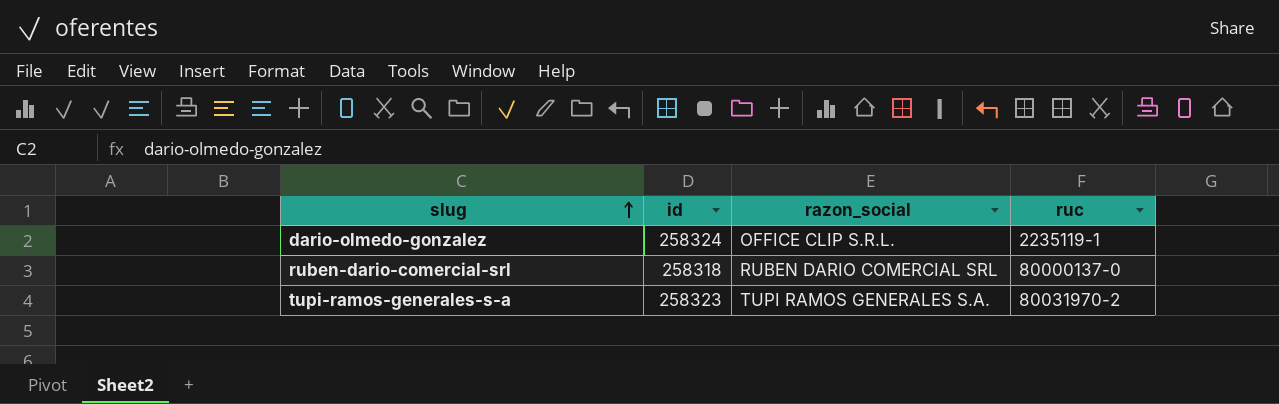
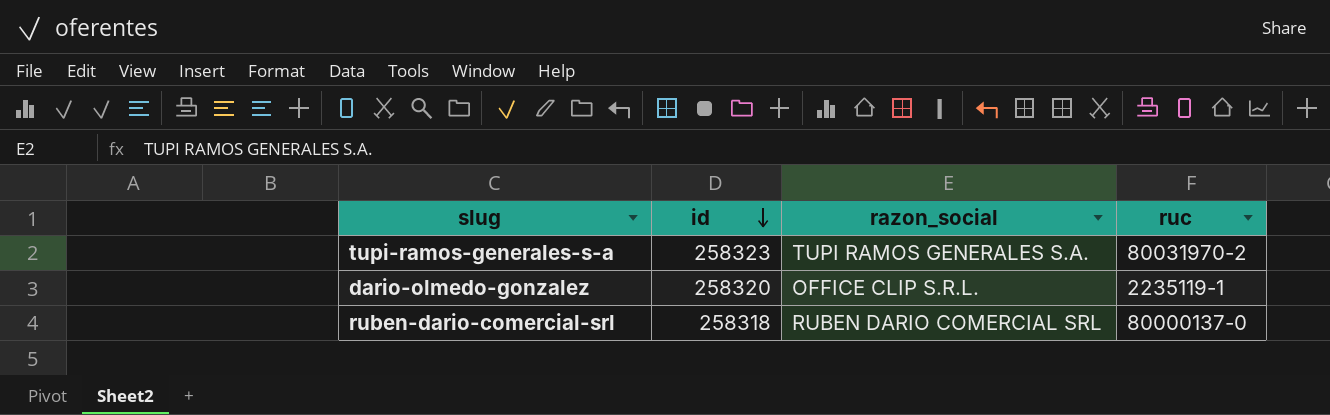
row order: slug ascending -> id descending
dario-olmedo-gonzalez | id: 258324 -> 258320

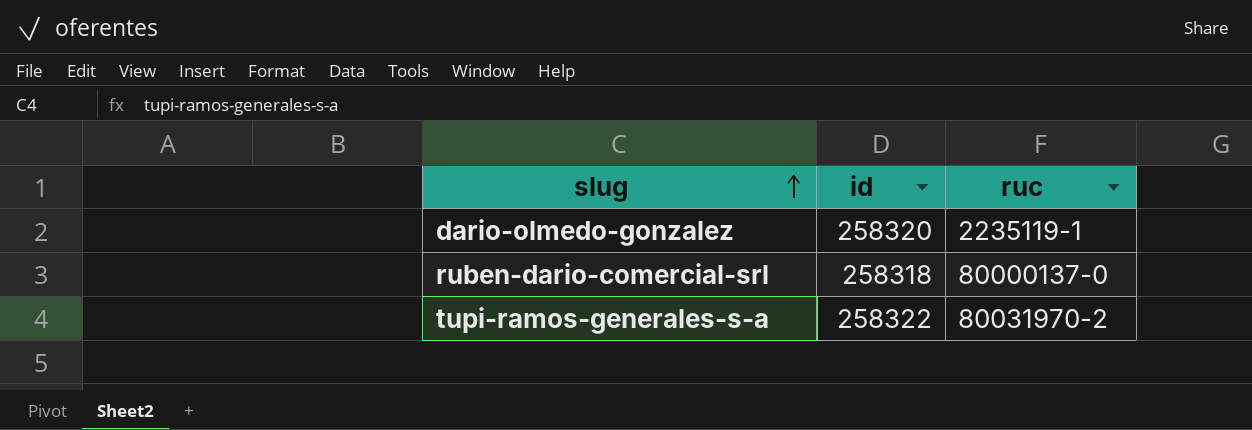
row order: id descending -> slug ascending
column razon_social | position: 3 -> none
tupi-ramos-generales-s-a | id: 258323 -> 258322

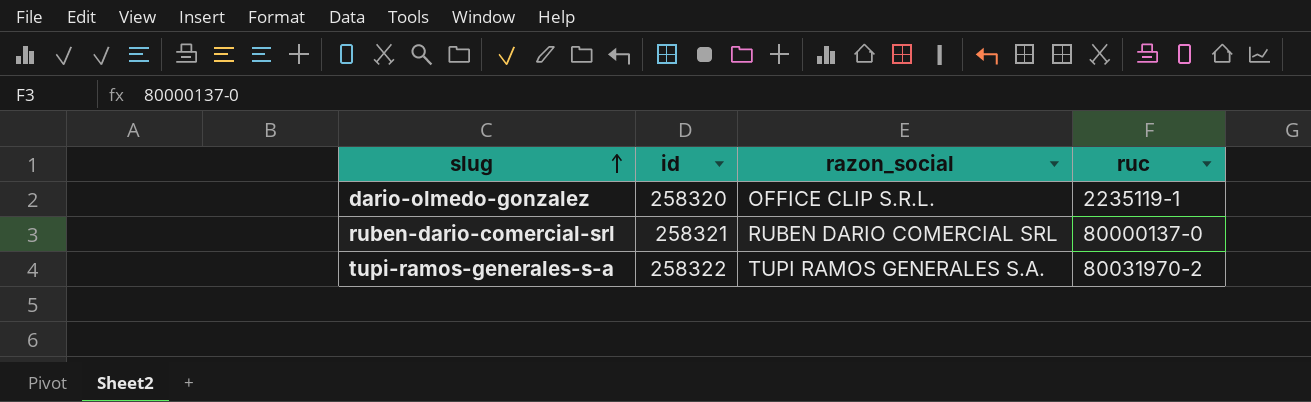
column razon_social | position: none -> 3
ruben-dario-comercial-srl | id: 258318 -> 258321

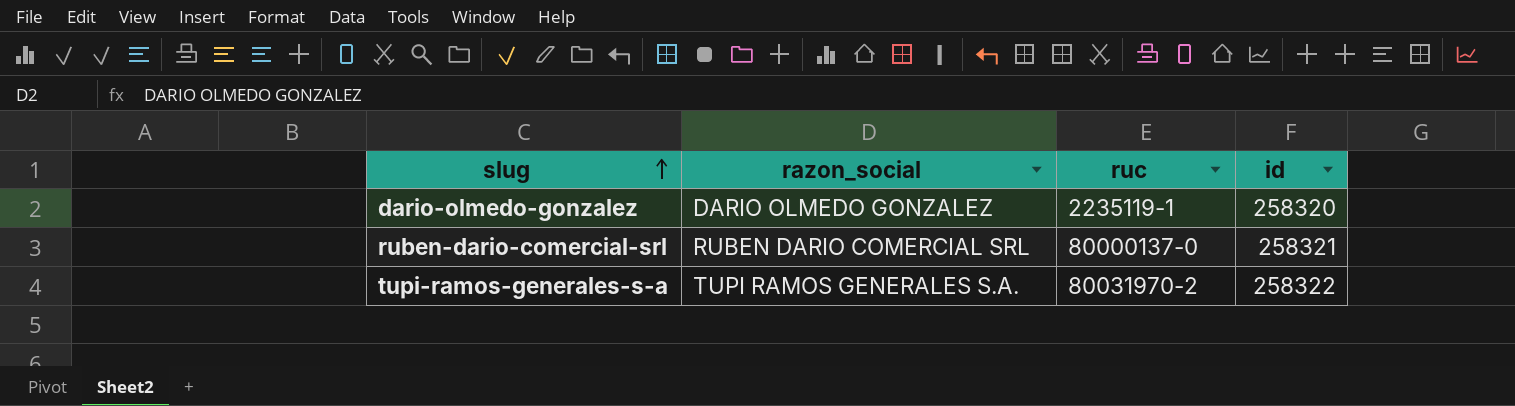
column id | position: 2 -> 4
dario-olmedo-gonzalez | razon_social: OFFICE CLIP S.R.L. -> DARIO OLMEDO GONZALEZ

